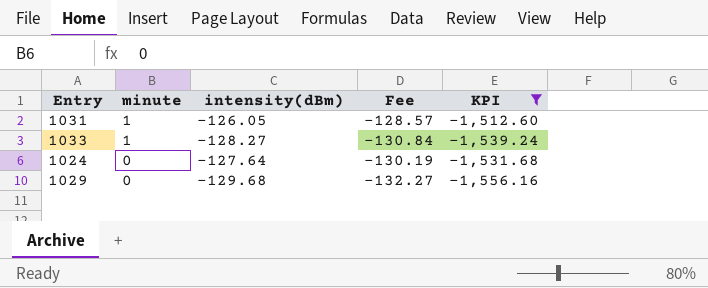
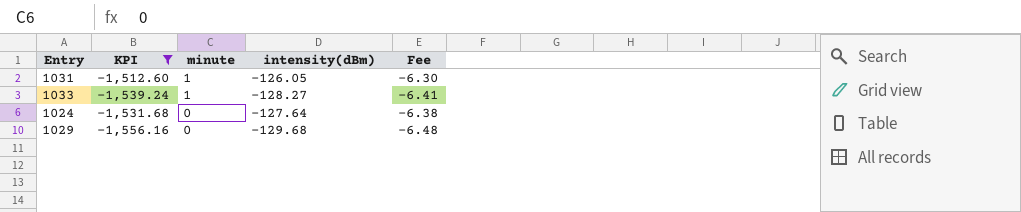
column KPI | position: 5 -> 2
column Fee | formula: [intensity(dBm)] * 1.02 -> [intensity(dBm)] * 0.05

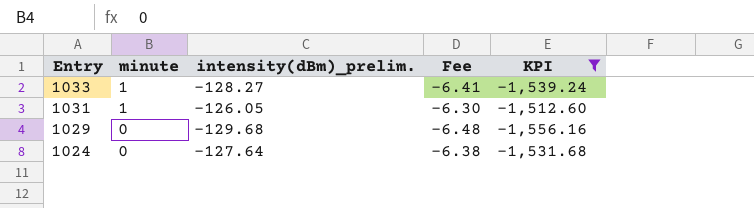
row order: minute descending -> Entry descending
column name: intensity(dBm) -> intensity(dBm)_prelim.
column KPI | position: 2 -> 5

